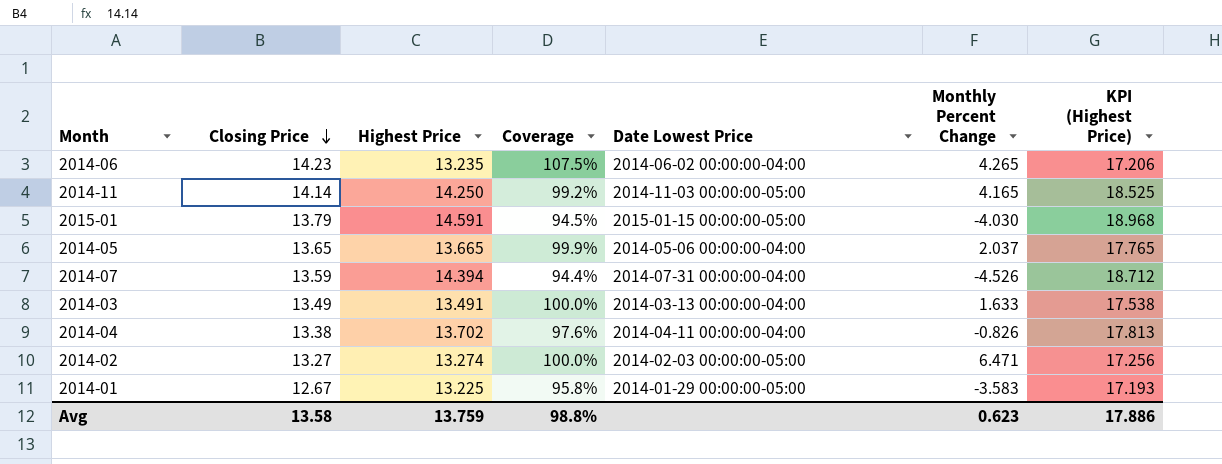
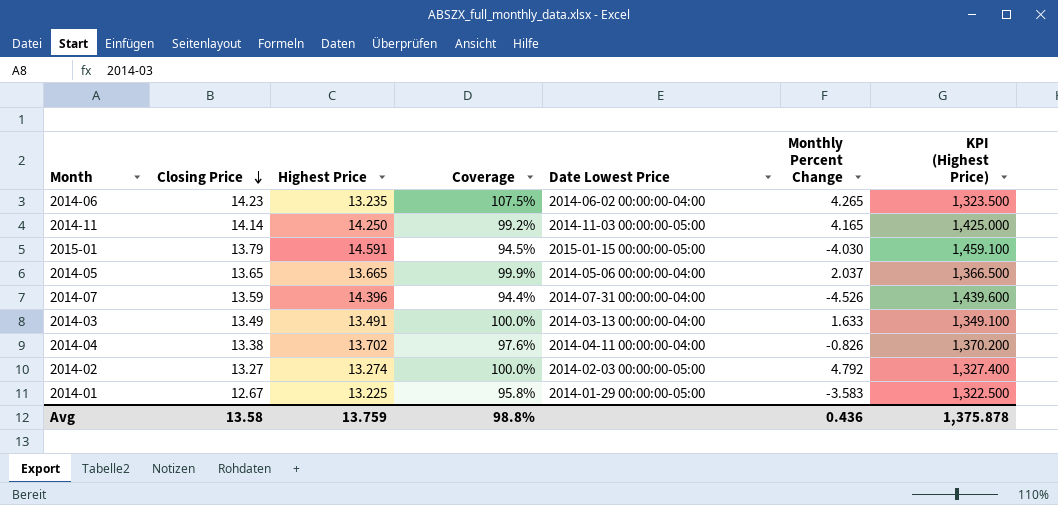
column KPI (Highest Price) | formula: [Highest Price] * 1.3 -> [Highest Price] * 100
2014-07 | Highest Price: 14.394 -> 14.396
2014-02 | Monthly Percent Change: 6.471 -> 4.792
Avg | Monthly Percent Change: 0.623 -> 0.436
Avg | KPI (Highest Price): 17.886 -> 1,375.878

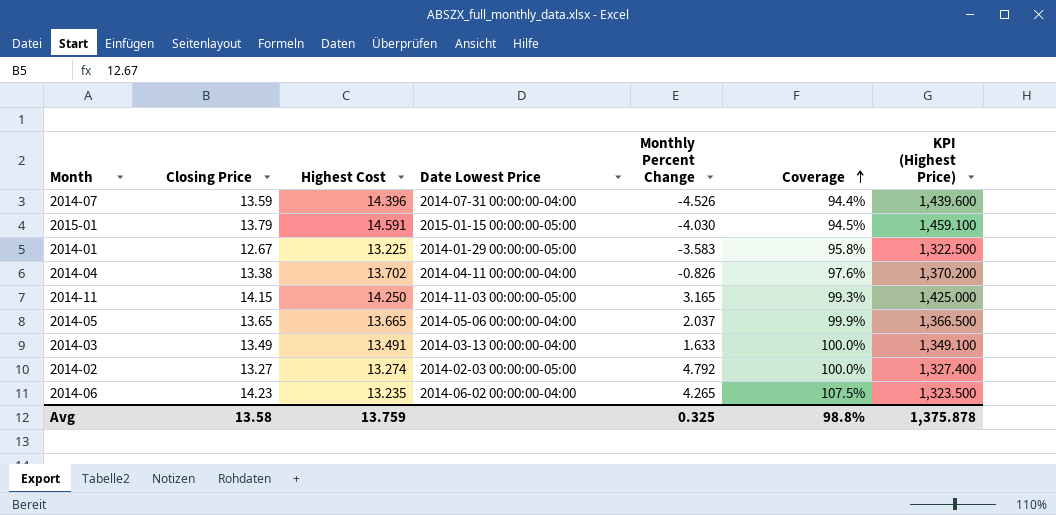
row order: Closing Price descending -> Coverage ascending
column name: Highest Price -> Highest Cost
column Coverage | position: 4 -> 6
2014-11 | Closing Price: 14.14 -> 14.15
2014-11 | Monthly Percent Change: 4.165 -> 3.165
2014-11 | Coverage: 99.2% -> 99.3%
Avg | Monthly Percent Change: 0.436 -> 0.325

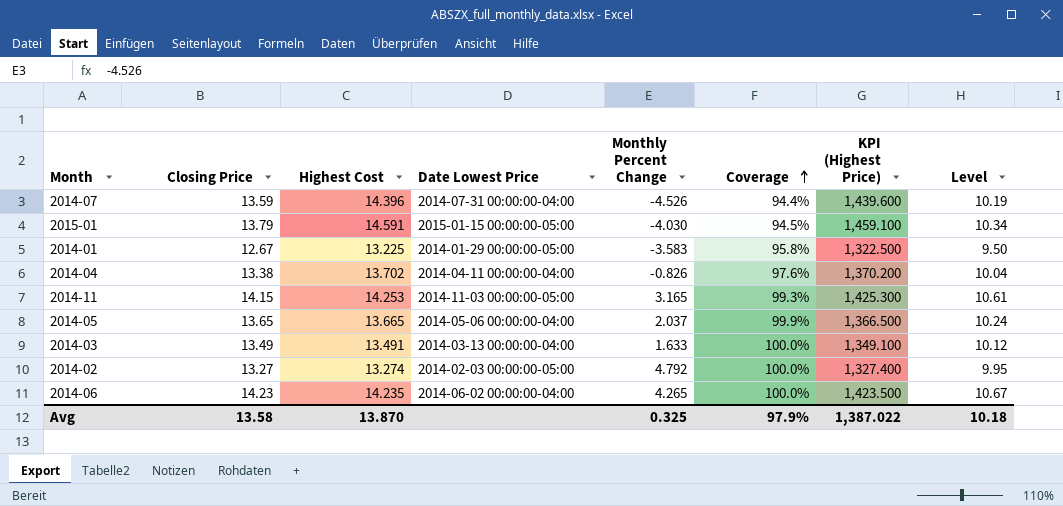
column Level | formula: none -> [Closing Price] * 0.75
2014-11 | Highest Cost: 14.250 -> 14.253
2014-11 | KPI (Highest Price): 1,425.000 -> 1,425.300
2014-06 | Highest Cost: 13.235 -> 14.235
2014-06 | Coverage: 107.5% -> 100.0%
2014-06 | KPI (Highest Price): 1,323.500 -> 1,423.500
Avg | Highest Cost: 13.759 -> 13.870
Avg | Coverage: 98.8% -> 97.9%
Avg | KPI (Highest Price): 1,375.878 -> 1,387.022

